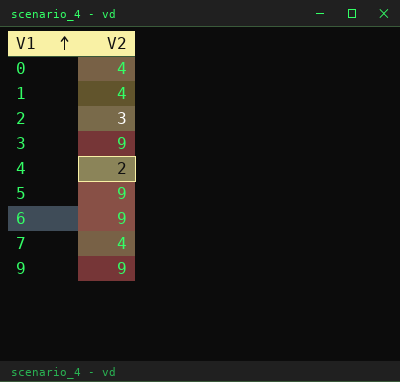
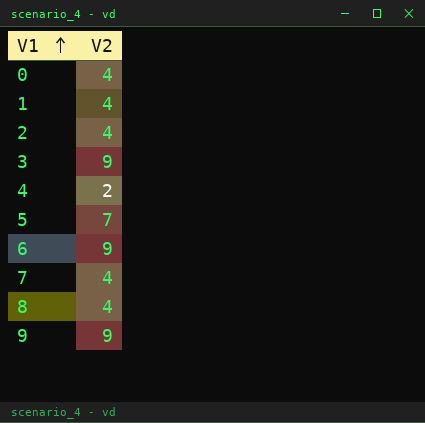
2 | V2: 3 -> 4
5 | V2: 9 -> 7
row 8: none -> 4

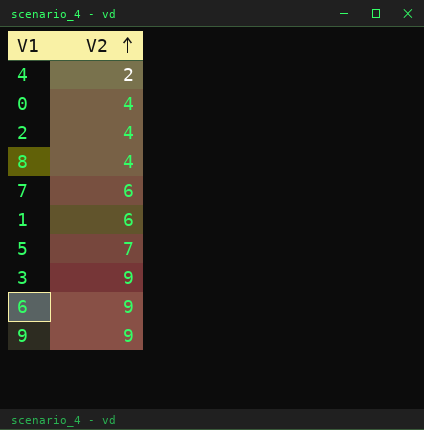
row order: V1 ascending -> V2 ascending
7 | V2: 4 -> 6
1 | V2: 4 -> 6

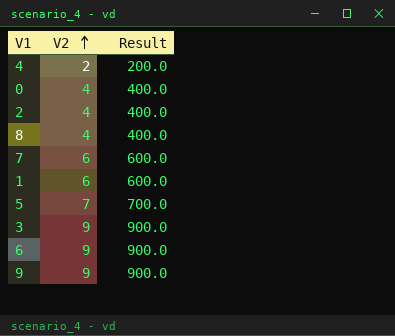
column Result | formula: none -> [V2] * 100

